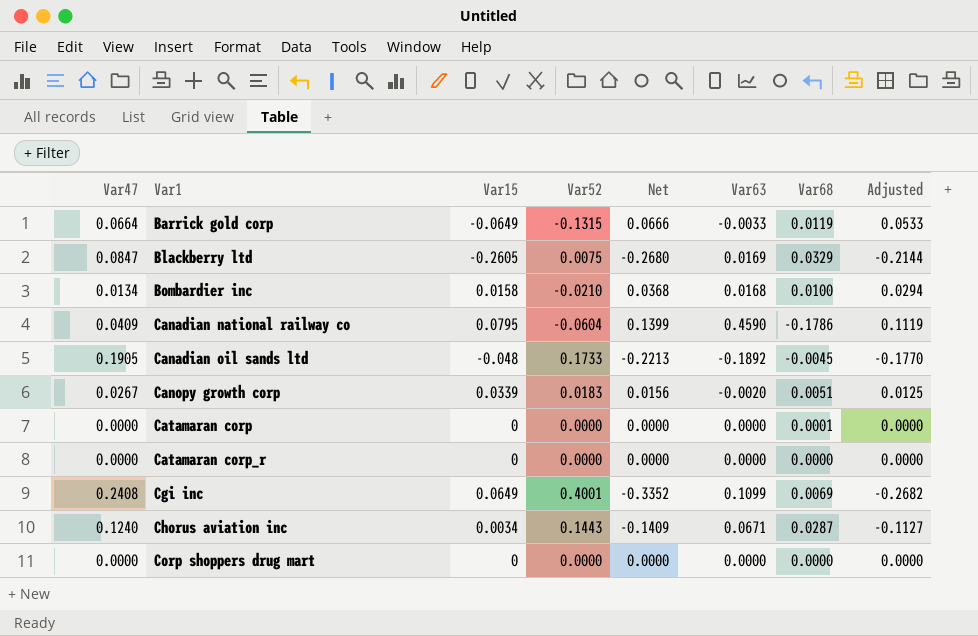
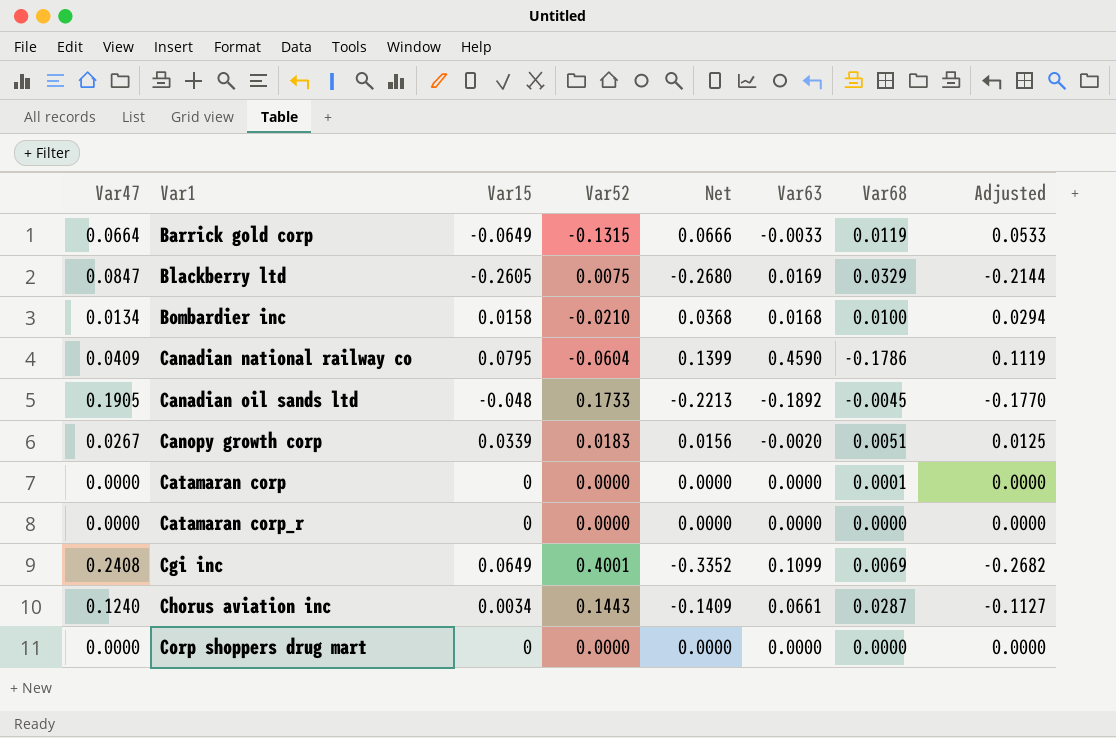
Chorus aviation inc | Var63: 0.0671 -> 0.0661

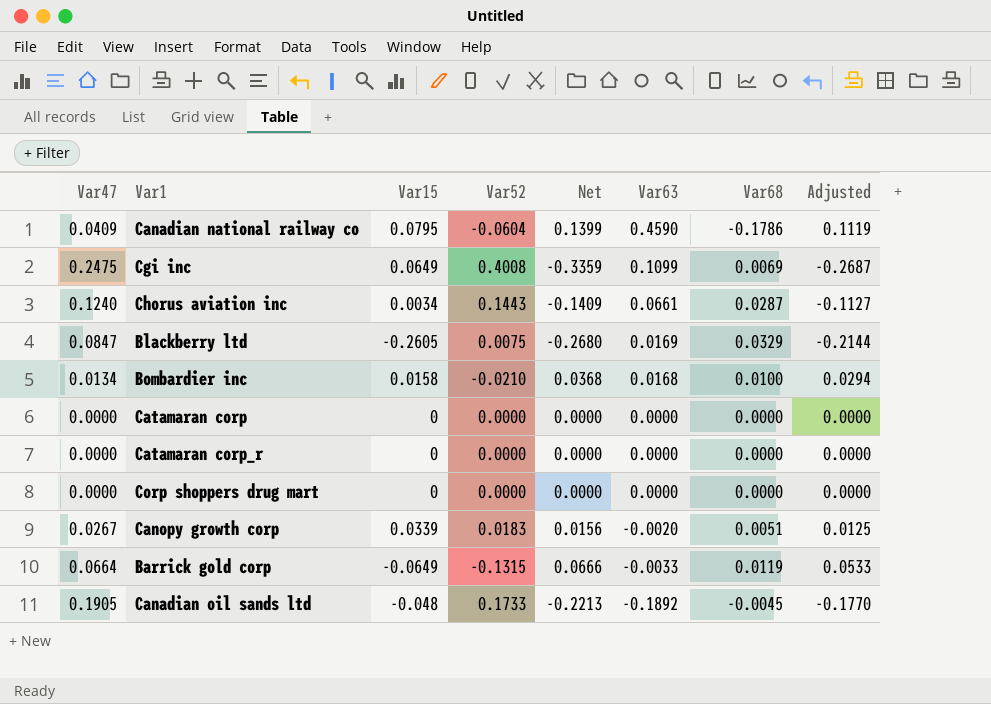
row order: Var1 ascending -> Var63 descending
Cgi inc | Var47: 0.2408 -> 0.2475
Cgi inc | Var52: 0.4001 -> 0.4008
Cgi inc | Net: -0.3352 -> -0.3359
Cgi inc | Adjusted: -0.2682 -> -0.2687
Catamaran corp | Var68: 0.0001 -> 0.0000

